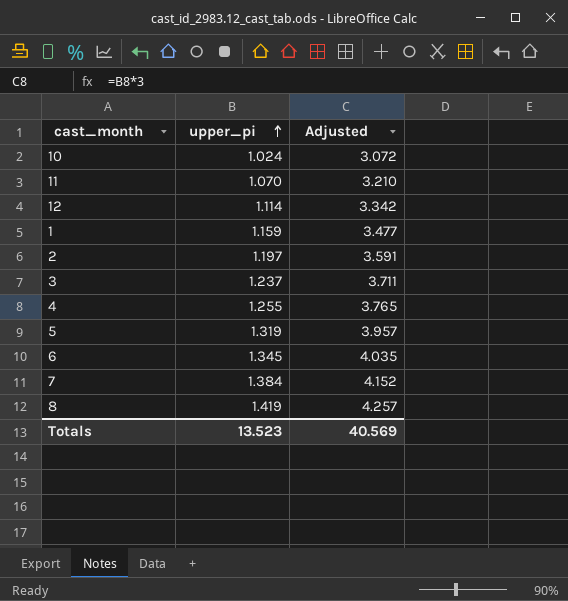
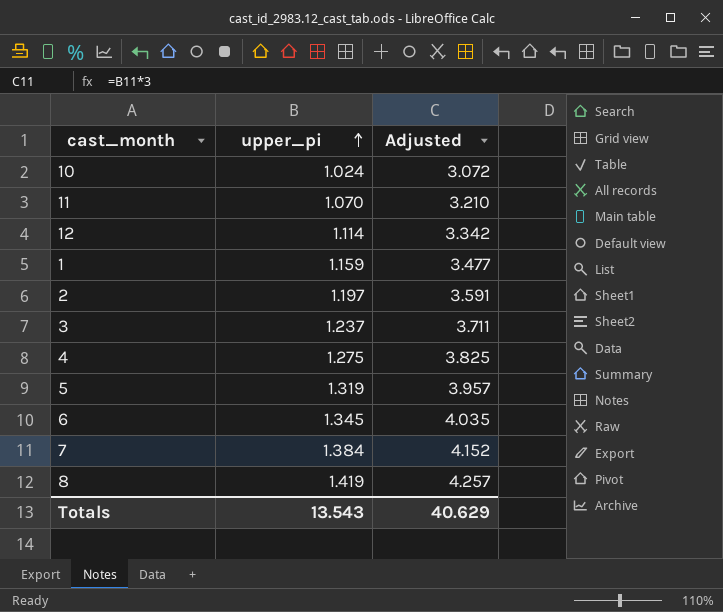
4 | upper_pi: 1.255 -> 1.275
4 | Adjusted: 3.765 -> 3.825
Totals | upper_pi: 13.523 -> 13.543
Totals | Adjusted: 40.569 -> 40.629

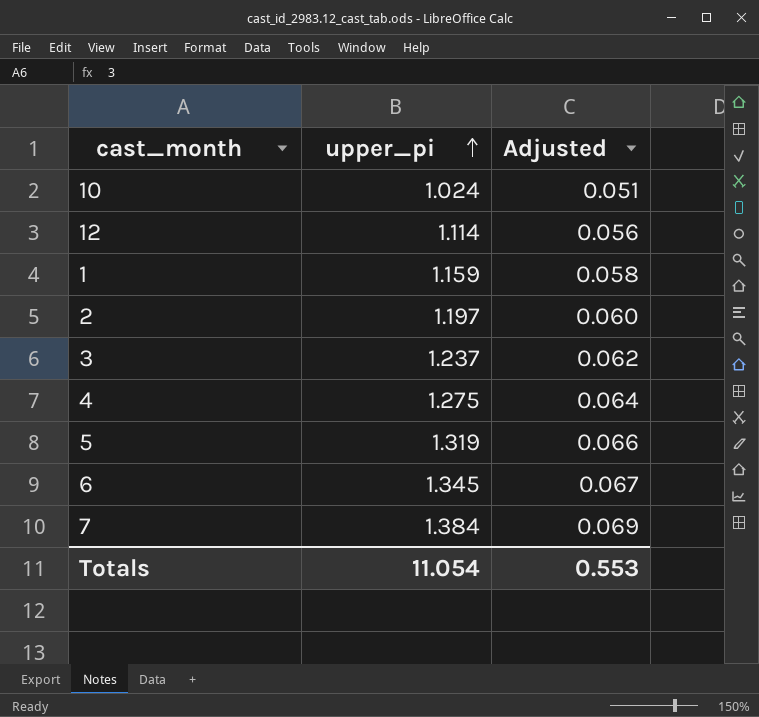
column Adjusted | formula: [upper_pi] * 3 -> [upper_pi] * 0.05
row 11: 1.070 | 3.210 -> none
row 8: 1.419 | 4.257 -> none
Totals | upper_pi: 13.543 -> 11.054
Totals | Adjusted: 40.629 -> 0.553

